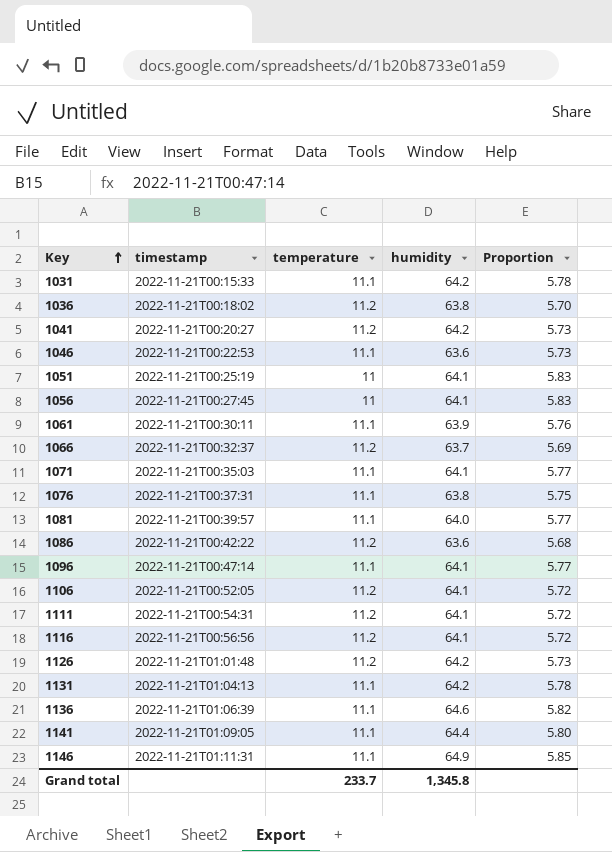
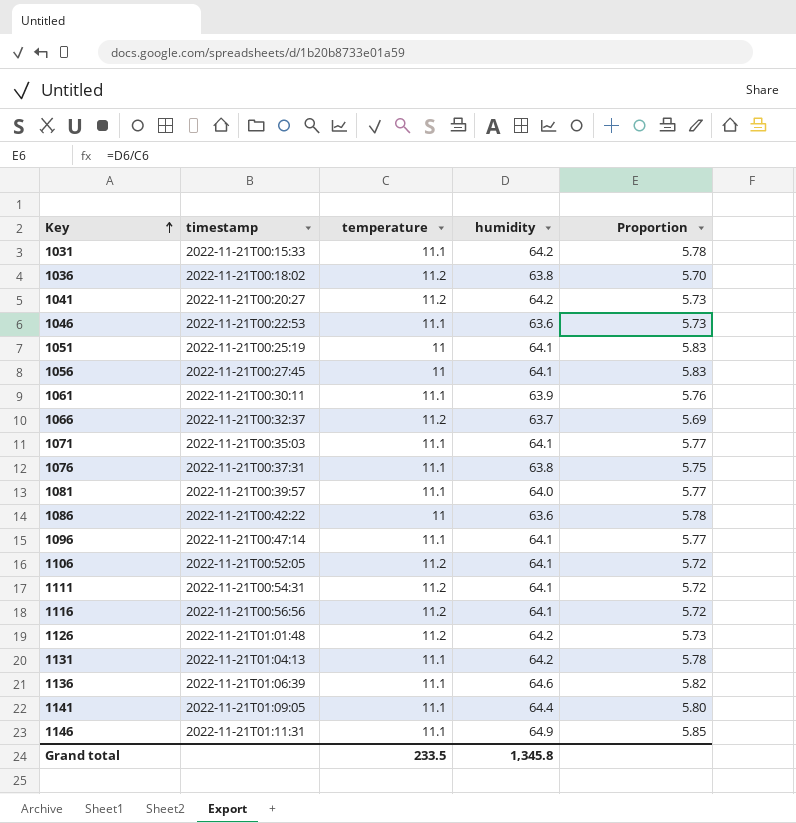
1086 | temperature: 11.2 -> 11
1086 | Proportion: 5.68 -> 5.78
Grand total | temperature: 233.7 -> 233.5

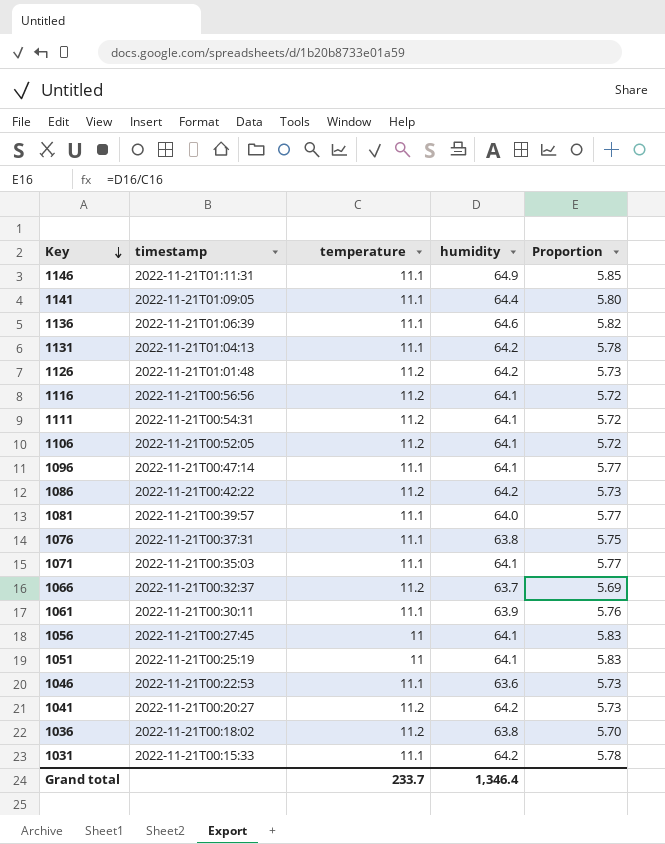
row order: Key ascending -> Key descending
1086 | temperature: 11 -> 11.2
1086 | humidity: 63.6 -> 64.2
1086 | Proportion: 5.78 -> 5.73
Grand total | temperature: 233.5 -> 233.7
Grand total | humidity: 1,345.8 -> 1,346.4

